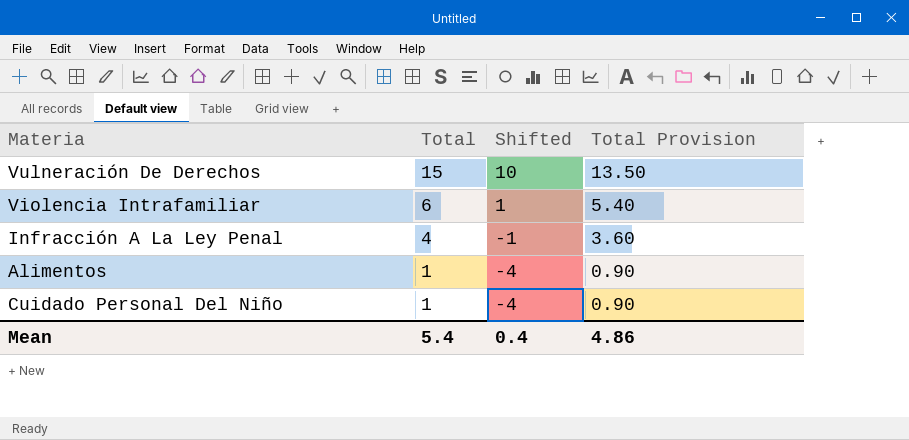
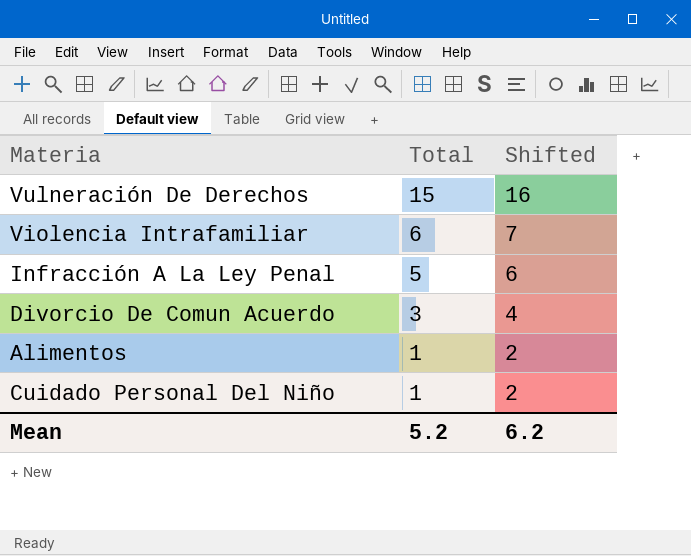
column Total Provision | formula: [Total] * 0.9 -> none
column Shifted | formula: [Total] - 5 -> [Total] + 1
Infracción A La Ley Penal | Total: 4 -> 5
row Divorcio De Comun Acuerdo: none -> 3 | 4
Mean | Total: 5.4 -> 5.2
Mean | Shifted: 0.4 -> 6.2

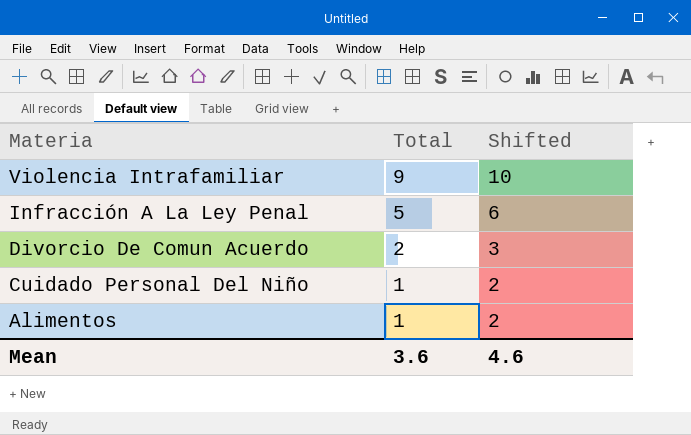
row order: Total descending -> Materia descending
row Vulneración De Derechos: 15 | 16 -> none
Violencia Intrafamiliar | Total: 6 -> 9
Violencia Intrafamiliar | Shifted: 7 -> 10
Divorcio De Comun Acuerdo | Total: 3 -> 2
Divorcio De Comun Acuerdo | Shifted: 4 -> 3
Mean | Total: 5.2 -> 3.6
Mean | Shifted: 6.2 -> 4.6

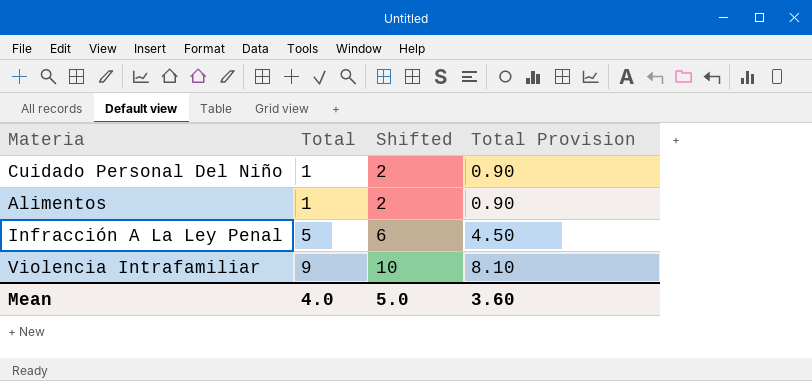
row order: Materia descending -> Total ascending
column Total Provision | formula: none -> [Total] * 0.9
row Divorcio De Comun Acuerdo: 2 | 3 -> none
Mean | Total: 3.6 -> 4.0
Mean | Shifted: 4.6 -> 5.0

